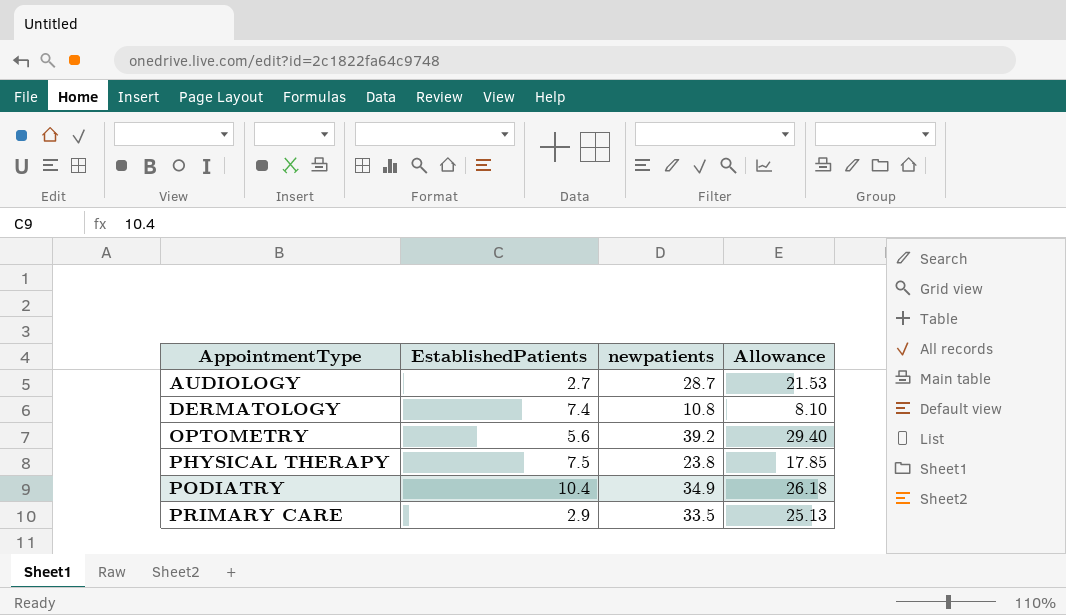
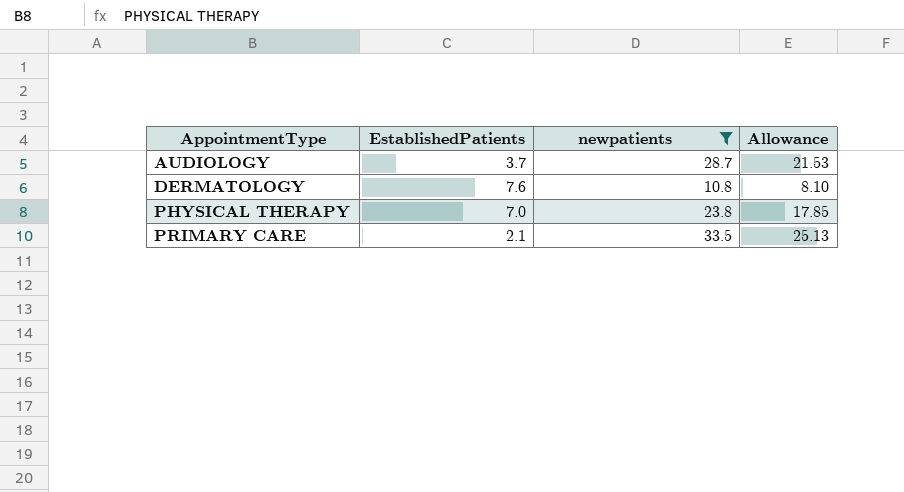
filter: none -> newpatients <= 33.5
AUDIOLOGY | EstablishedPatients: 2.7 -> 3.7
DERMATOLOGY | EstablishedPatients: 7.4 -> 7.6
PHYSICAL THERAPY | EstablishedPatients: 7.5 -> 7.0
PRIMARY CARE | EstablishedPatients: 2.9 -> 2.1

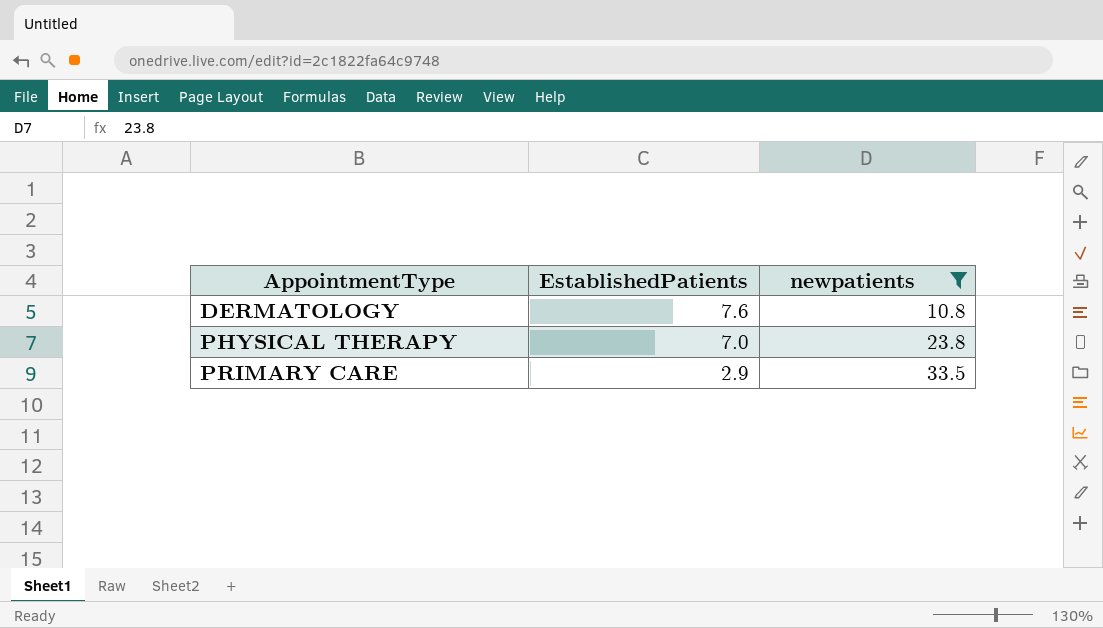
column Allowance | formula: [newpatients] * 0.75 -> none
row AUDIOLOGY: 3.7 | 28.7 | 21.53 -> none
PRIMARY CARE | EstablishedPatients: 2.1 -> 2.9

